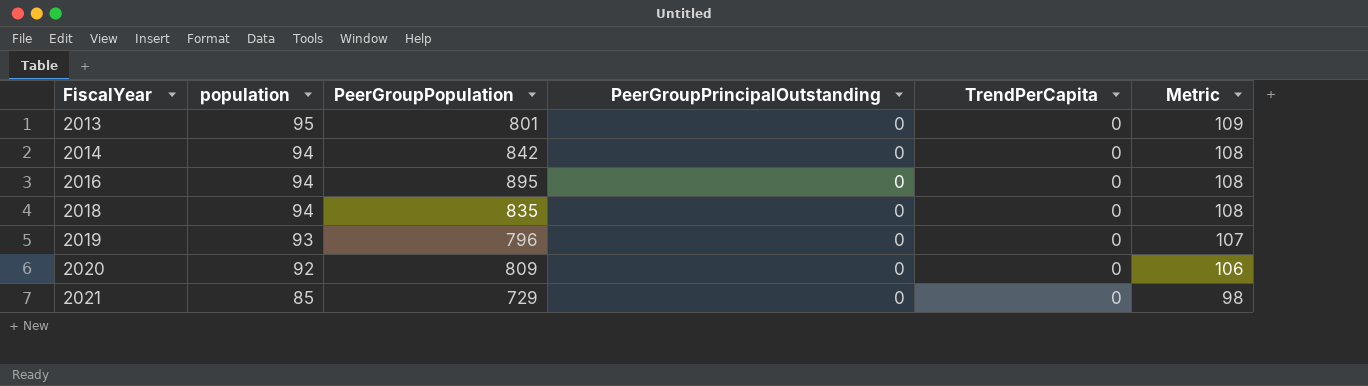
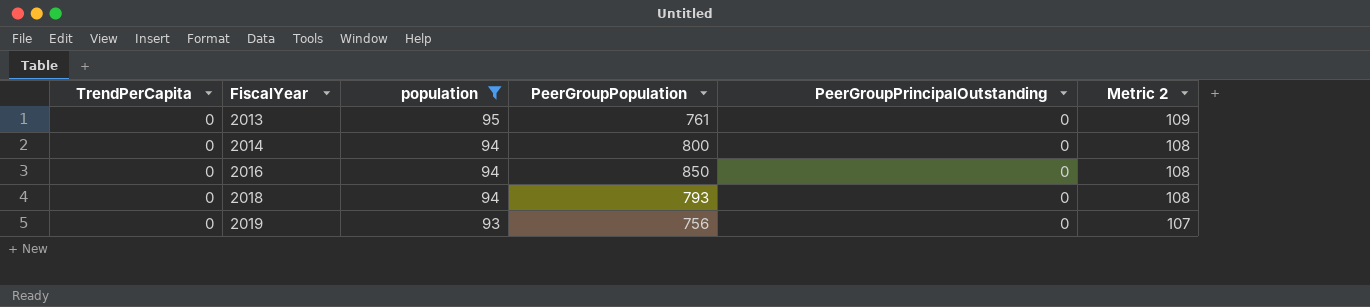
filter: none -> population >= 93
column TrendPerCapita | position: 5 -> 1
column name: Metric -> Metric 2
2013 | PeerGroupPopulation: 801 -> 761
2014 | PeerGroupPopulation: 842 -> 800
2016 | PeerGroupPopulation: 895 -> 850
2018 | PeerGroupPopulation: 835 -> 793
2019 | PeerGroupPopulation: 796 -> 756

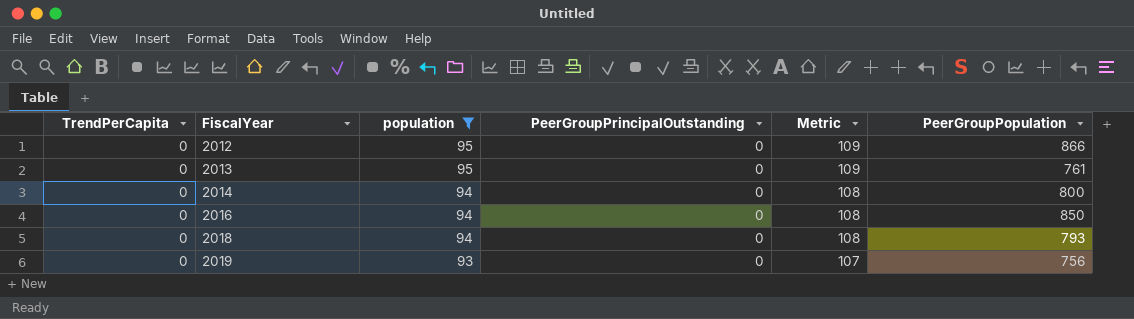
column name: Metric 2 -> Metric
column PeerGroupPopulation | position: 4 -> 6
row 2012: none -> 0 | 95 | 0 | 109 | 866

